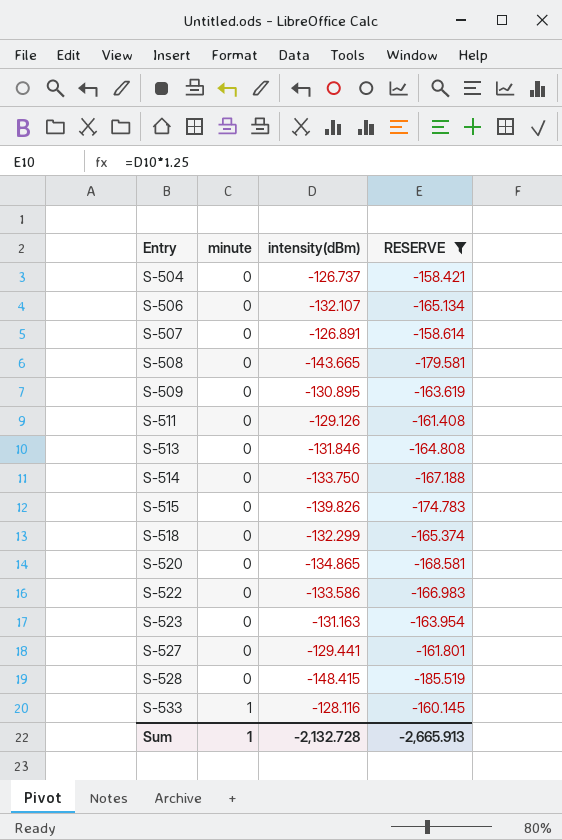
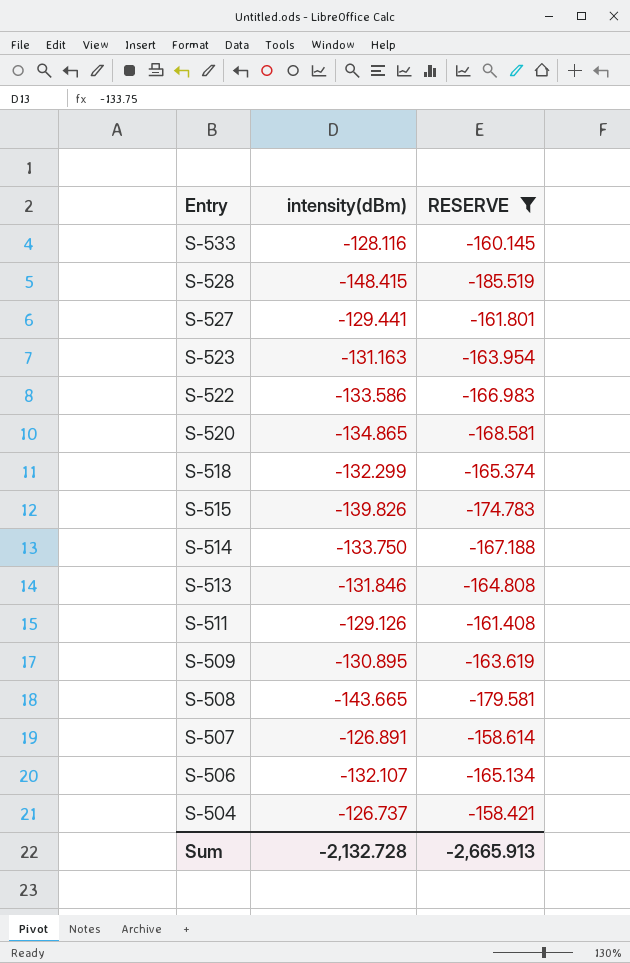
row order: Entry ascending -> Entry descending
column minute | position: 2 -> none

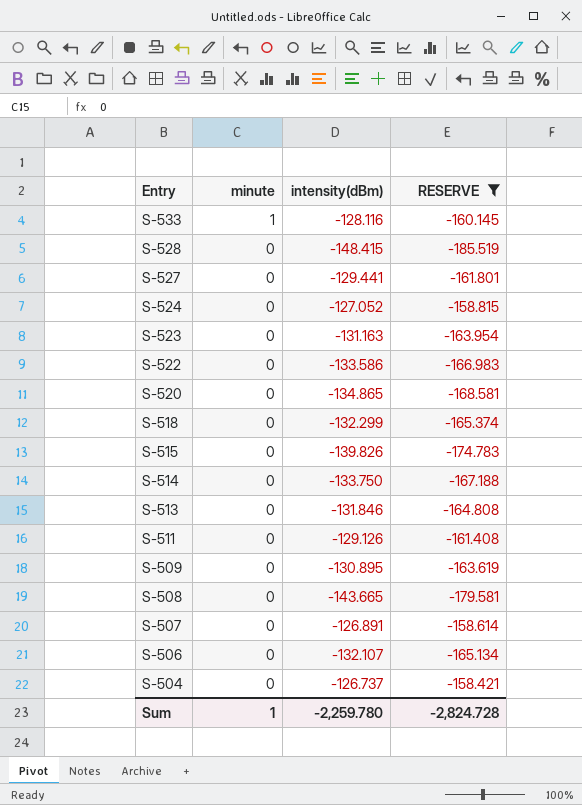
column minute | position: none -> 2
row S-524: none -> 0 | -127.052 | -158.815
Sum | intensity(dBm): -2,132.728 -> -2,259.780
Sum | RESERVE: -2,665.913 -> -2,824.728

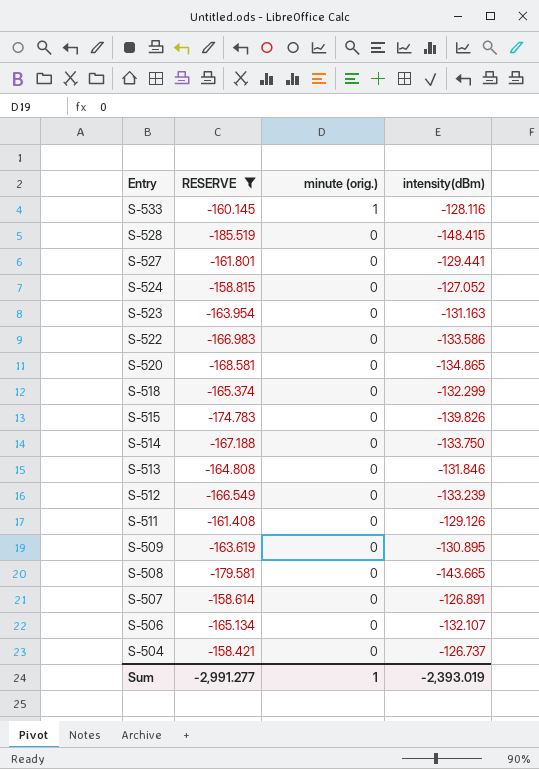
column RESERVE | position: 4 -> 2
column name: minute -> minute (orig.)
row S-512: none -> -166.549 | 0 | -133.239
Sum | RESERVE: -2,824.728 -> -2,991.277
Sum | intensity(dBm): -2,259.780 -> -2,393.019

